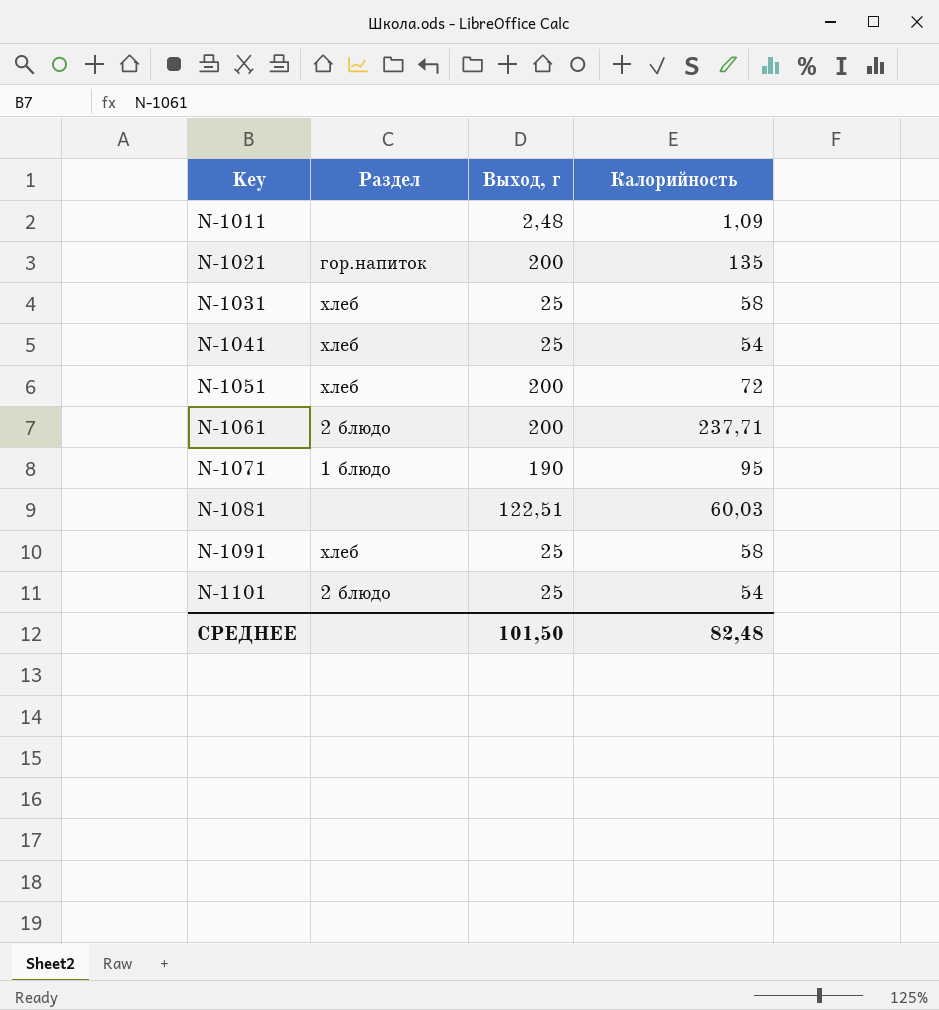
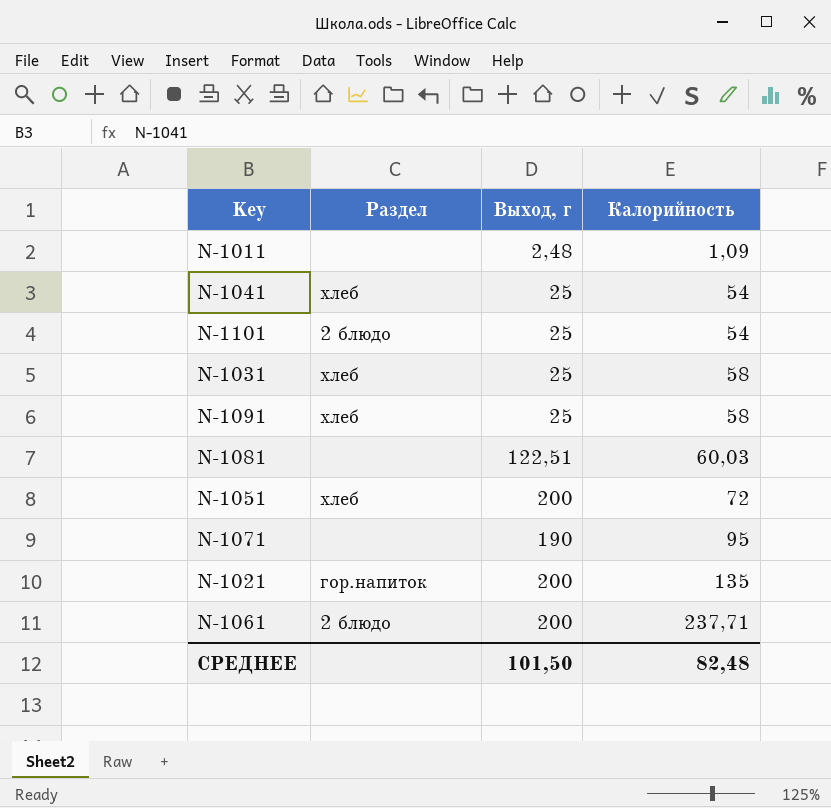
row order: Key ascending -> Калорийность ascending
N-1071 | Раздел: 1 блюдо -> none

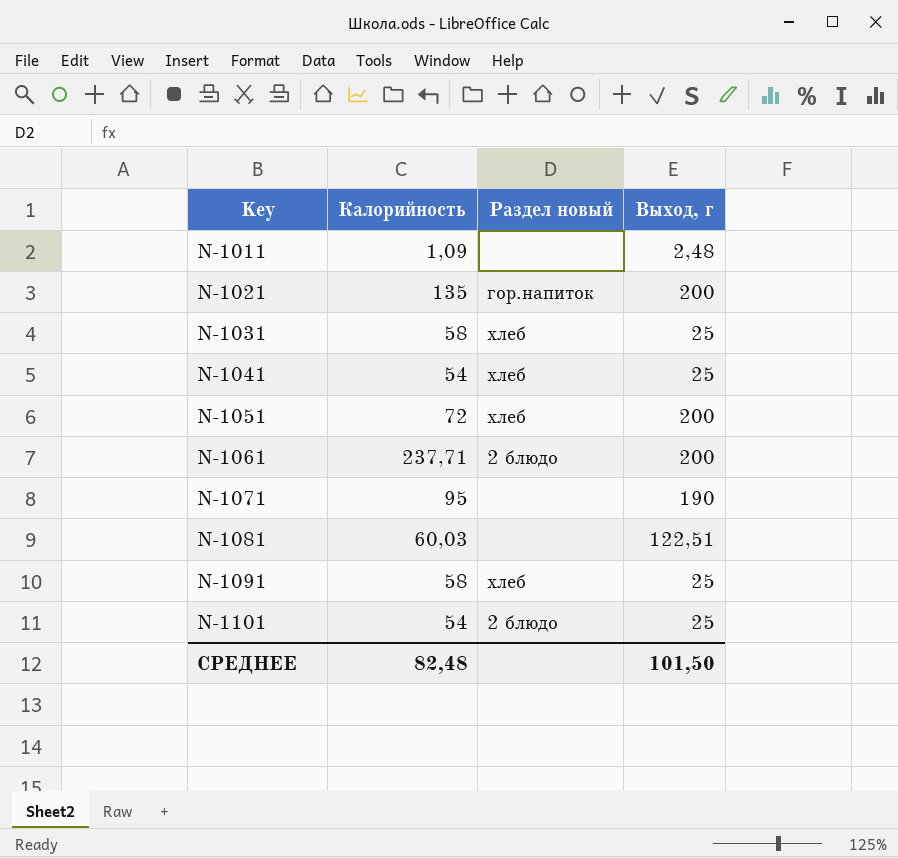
row order: Калорийность ascending -> Key ascending
column Калорийность | position: 4 -> 2
column name: Раздел -> Раздел новый

